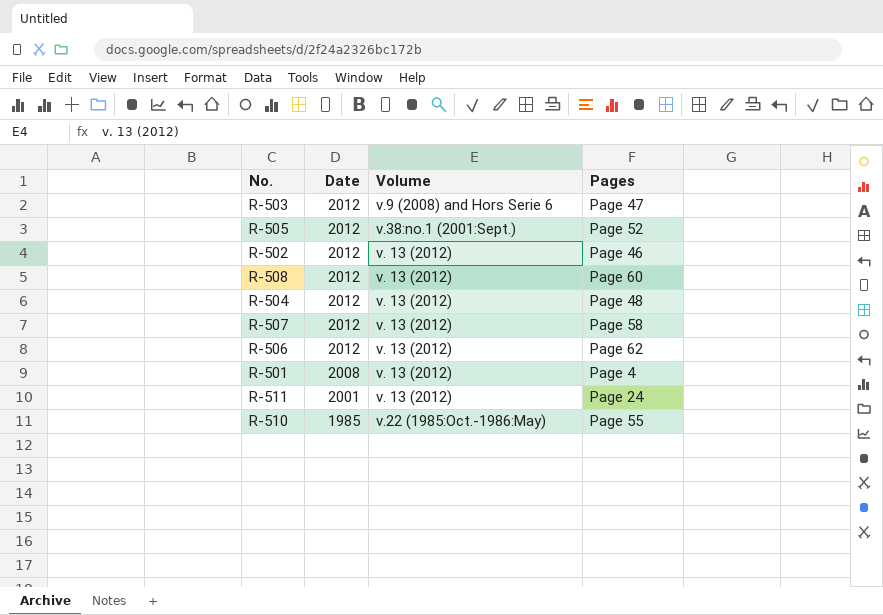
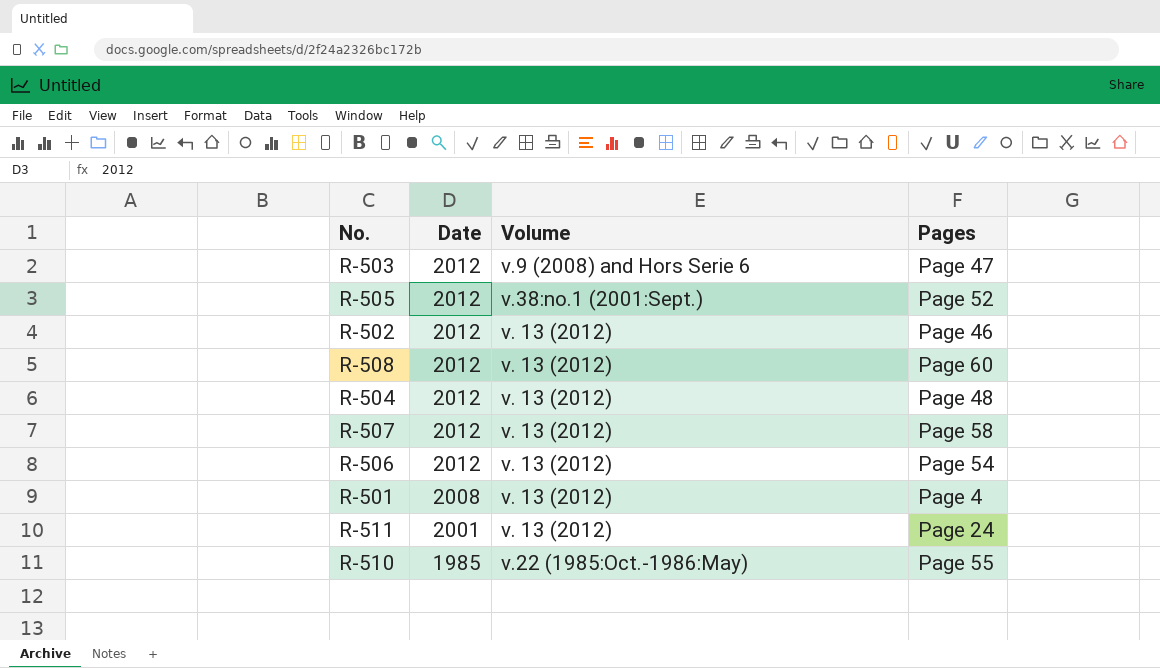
R-506 | Pages: Page 62 -> Page 54

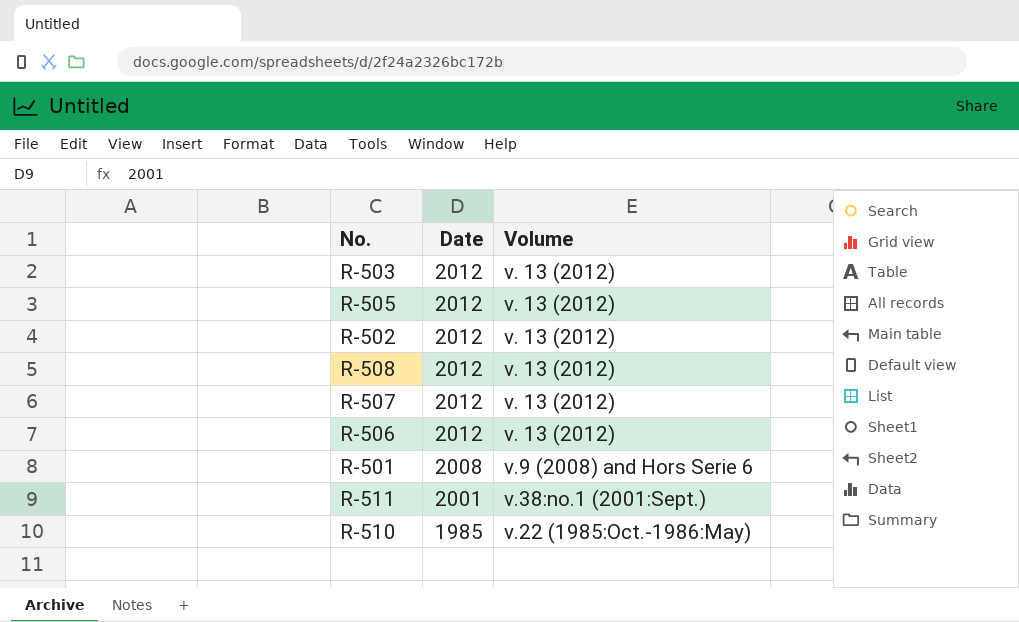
column Pages | position: 4 -> none
row R-504: 2012 | v. 13 (2012) | Page 48 -> none
R-503 | Volume: v.9 (2008) and Hors Serie 6 -> v. 13 (2012)
R-505 | Volume: v.38:no.1 (2001:Sept.) -> v. 13 (2012)
R-501 | Volume: v. 13 (2012) -> v.9 (2008) and Hors Serie 6
R-511 | Volume: v. 13 (2012) -> v.38:no.1 (2001:Sept.)

